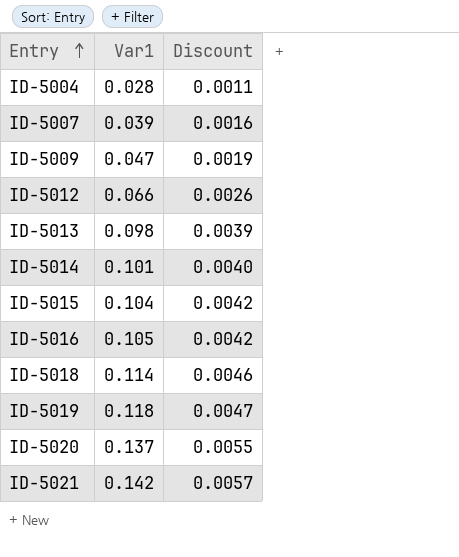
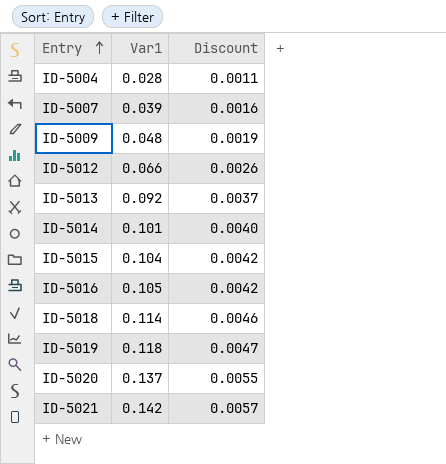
ID-5009 | Var1: 0.047 -> 0.048
ID-5013 | Var1: 0.098 -> 0.092
ID-5013 | Discount: 0.0039 -> 0.0037

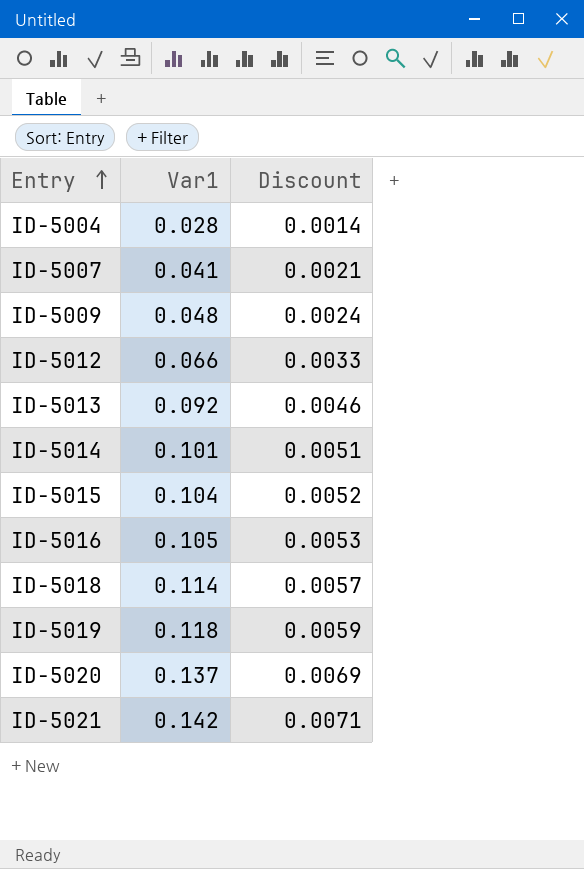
column Discount | formula: [Var1] * 0.04 -> [Var1] * 0.05
ID-5007 | Var1: 0.039 -> 0.041

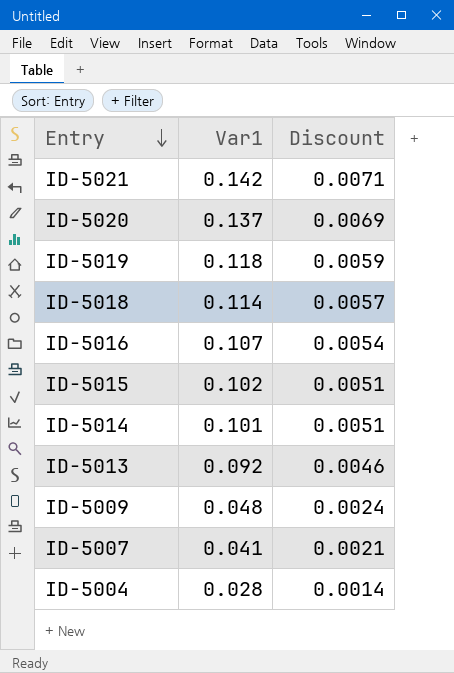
row order: Entry ascending -> Entry descending
row ID-5012: 0.066 | 0.0033 -> none
ID-5016 | Var1: 0.105 -> 0.107
ID-5016 | Discount: 0.0053 -> 0.0054
ID-5015 | Var1: 0.104 -> 0.102
ID-5015 | Discount: 0.0052 -> 0.0051

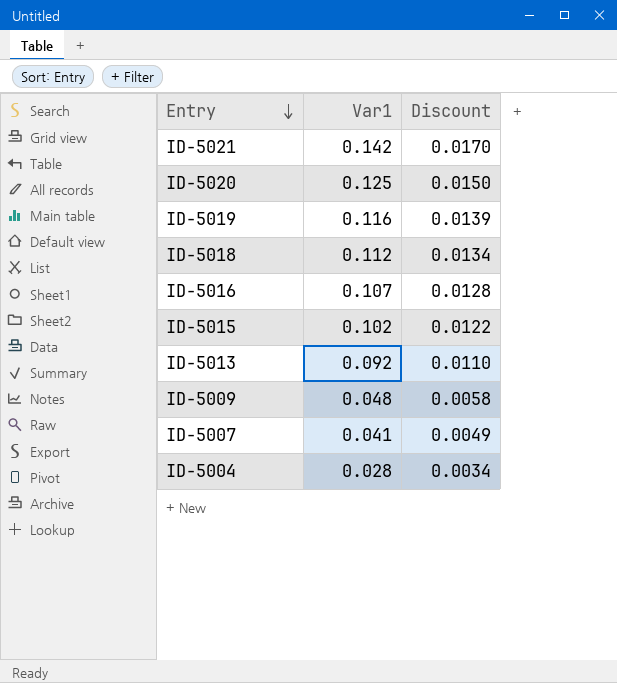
column Discount | formula: [Var1] * 0.05 -> [Var1] * 0.12
row ID-5014: 0.101 | 0.0051 -> none
ID-5020 | Var1: 0.137 -> 0.125
ID-5019 | Var1: 0.118 -> 0.116
ID-5018 | Var1: 0.114 -> 0.112

